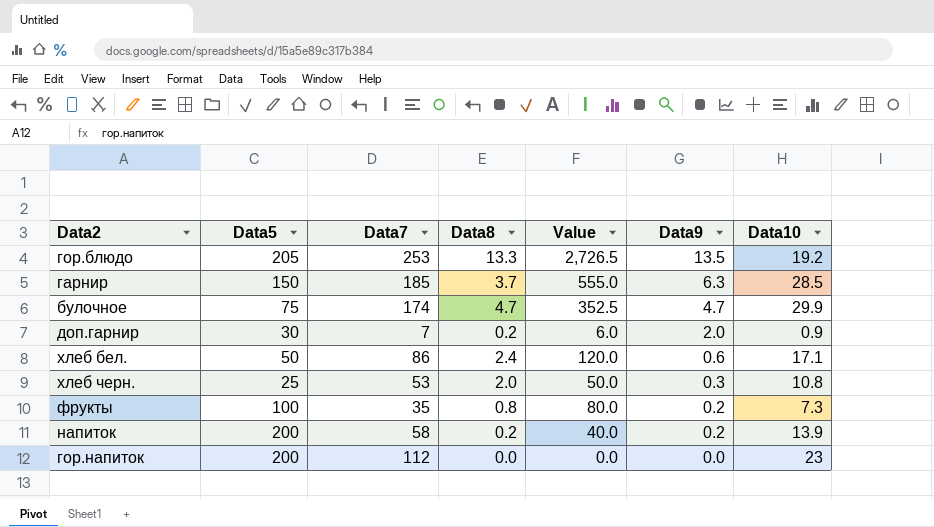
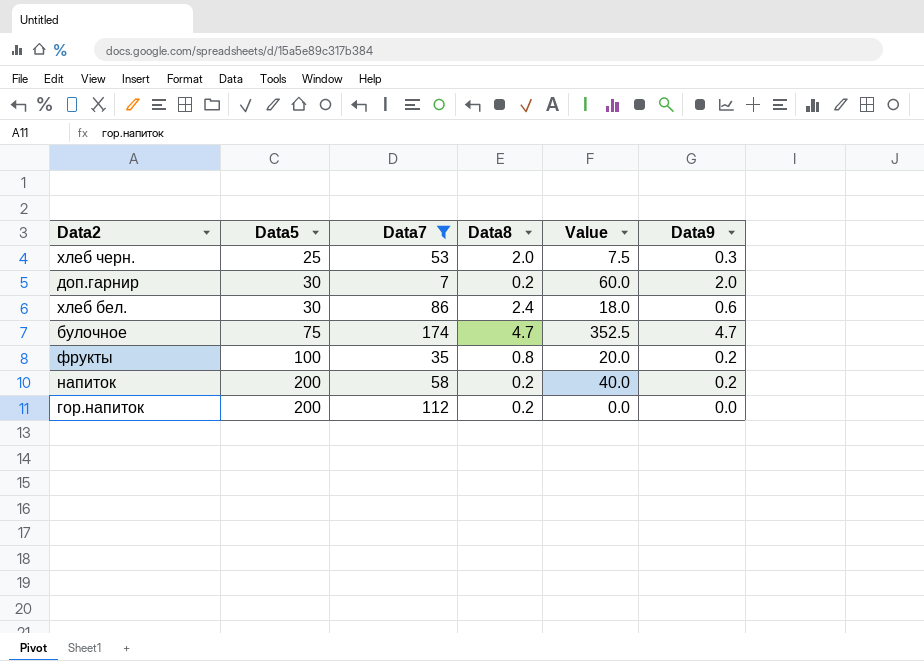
filter: none -> Data7 <= 174
row order: Data9 descending -> Data5 ascending
column Data10 | position: 7 -> none
column Value | formula: [Data5] * [Data8] -> [Data5] * [Data9]
хлеб бел. | Data5: 50 -> 30
гор.напиток | Data8: 0.0 -> 0.2

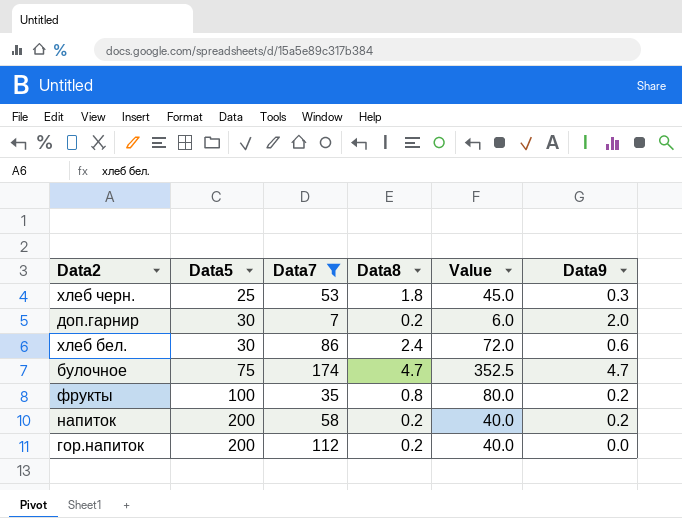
column Value | formula: [Data5] * [Data9] -> [Data5] * [Data8]
хлеб черн. | Data8: 2.0 -> 1.8

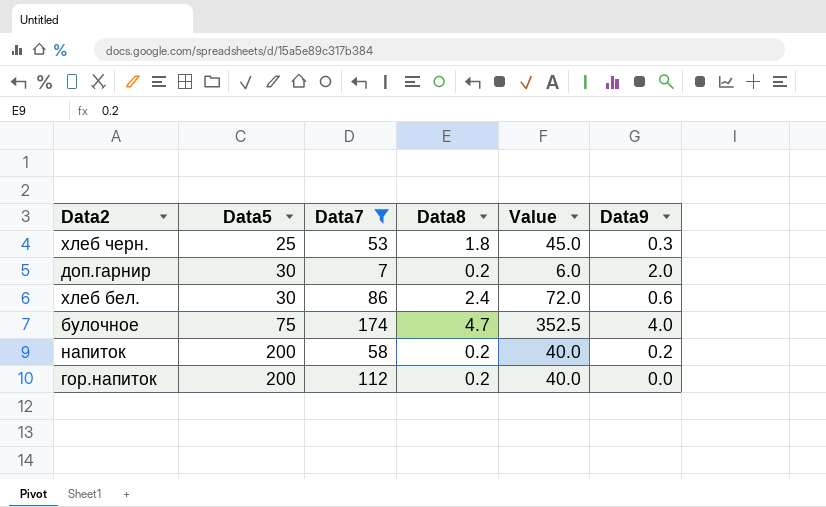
row фрукты: 100 | 35 | 0.8 | 80.0 | 0.2 -> none
булочное | Data9: 4.7 -> 4.0

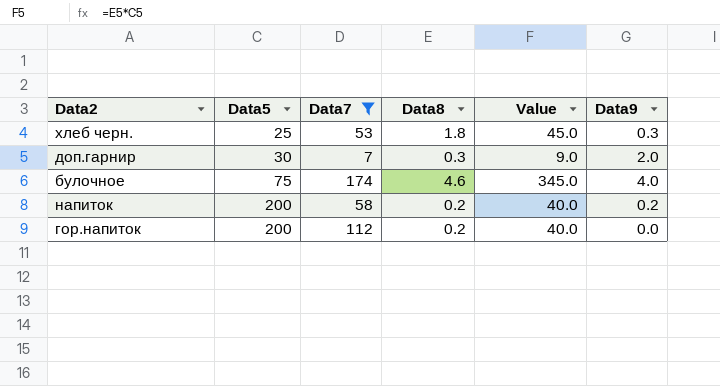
row хлеб бел.: 30 | 86 | 2.4 | 72.0 | 0.6 -> none
доп.гарнир | Data8: 0.2 -> 0.3
доп.гарнир | Value: 6.0 -> 9.0
булочное | Data8: 4.7 -> 4.6
булочное | Value: 352.5 -> 345.0

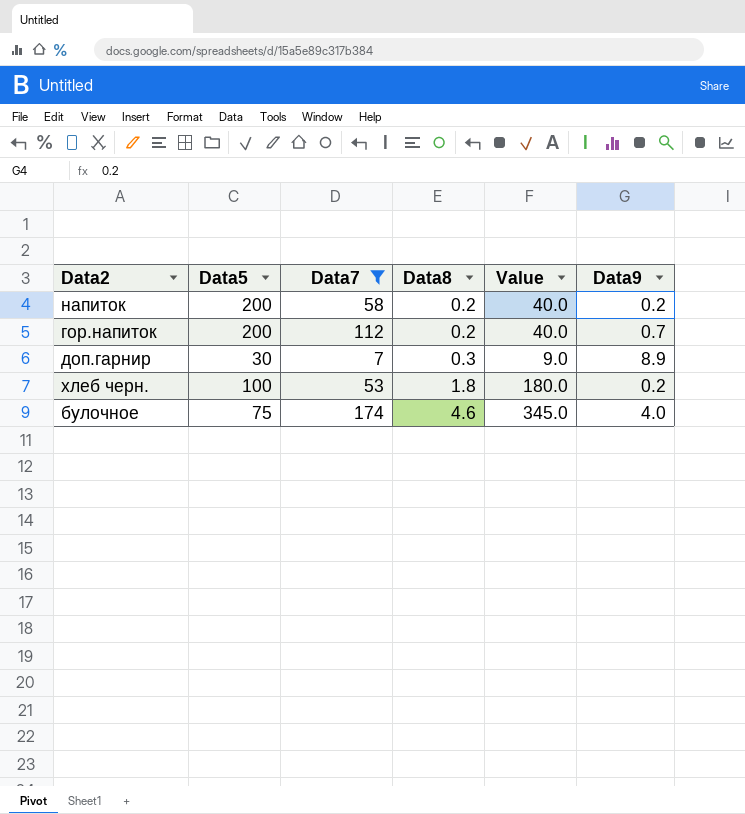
row order: Data5 ascending -> Data8 ascending
гор.напиток | Data9: 0.0 -> 0.7
доп.гарнир | Data9: 2.0 -> 8.9
хлеб черн. | Data5: 25 -> 100
хлеб черн. | Value: 45.0 -> 180.0
хлеб черн. | Data9: 0.3 -> 0.2

